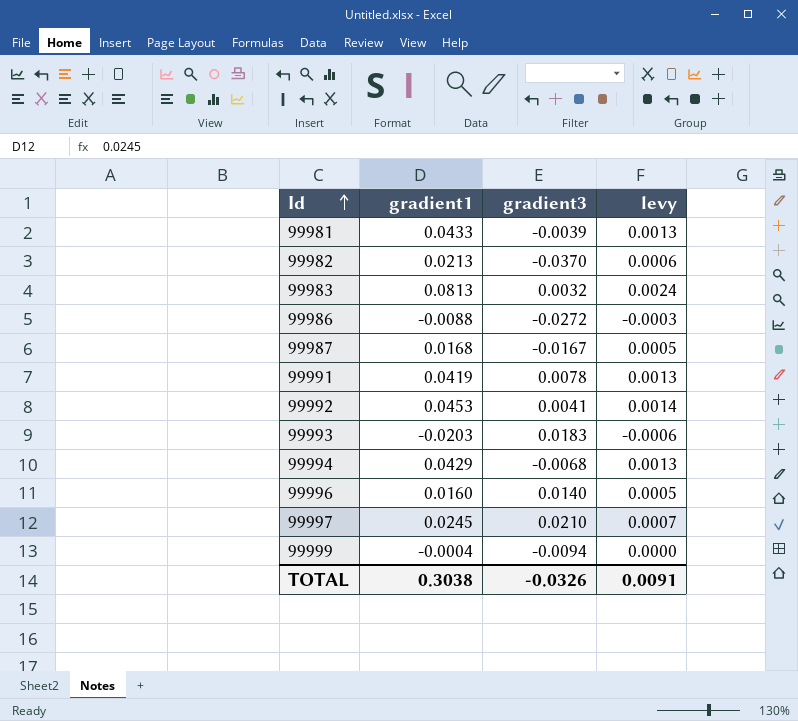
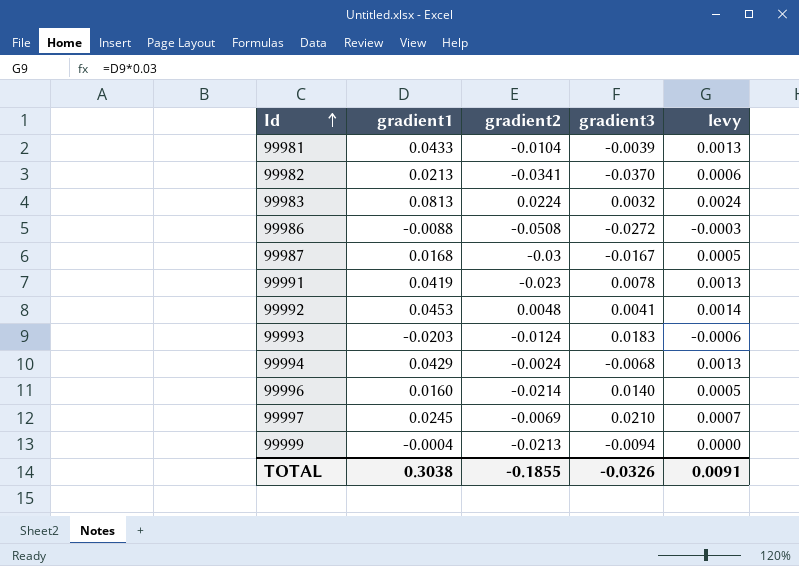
column gradient2 | position: none -> 3

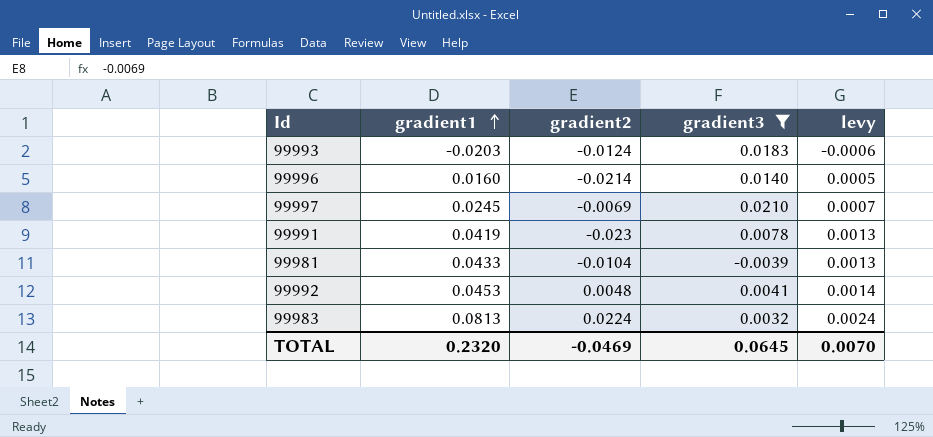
filter: none -> gradient3 >= -0.0039
row order: Id ascending -> gradient1 ascending
TOTAL | gradient1: 0.3038 -> 0.2320
TOTAL | gradient2: -0.1855 -> -0.0469
TOTAL | gradient3: -0.0326 -> 0.0645
TOTAL | levy: 0.0091 -> 0.0070

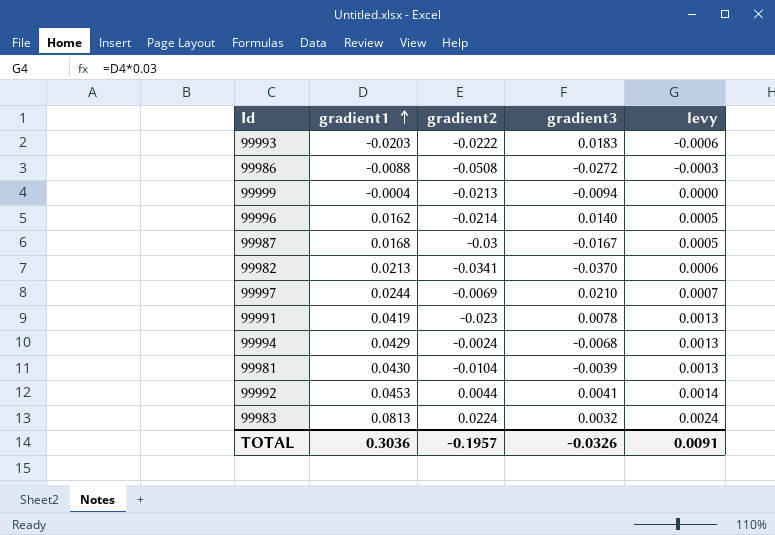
filter: gradient3 >= -0.0039 -> none
99993 | gradient2: -0.0124 -> -0.0222
99996 | gradient1: 0.0160 -> 0.0162
99997 | gradient1: 0.0245 -> 0.0244
99981 | gradient1: 0.0433 -> 0.0430
99992 | gradient2: 0.0048 -> 0.0044
TOTAL | gradient1: 0.2320 -> 0.3036
TOTAL | gradient2: -0.0469 -> -0.1957
TOTAL | gradient3: 0.0645 -> -0.0326
TOTAL | levy: 0.0070 -> 0.0091

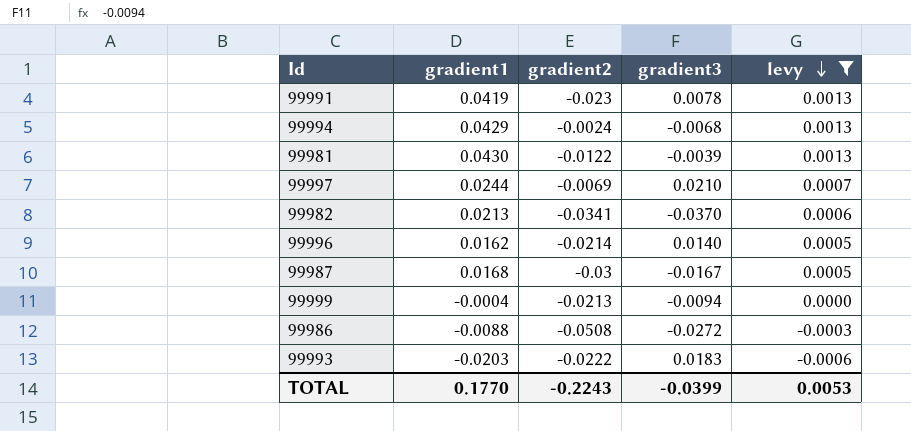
filter: none -> levy <= 0.0013
row order: gradient1 ascending -> levy descending
99981 | gradient2: -0.0104 -> -0.0122
TOTAL | gradient1: 0.3036 -> 0.1770
TOTAL | gradient2: -0.1957 -> -0.2243
TOTAL | gradient3: -0.0326 -> -0.0399
TOTAL | levy: 0.0091 -> 0.0053

